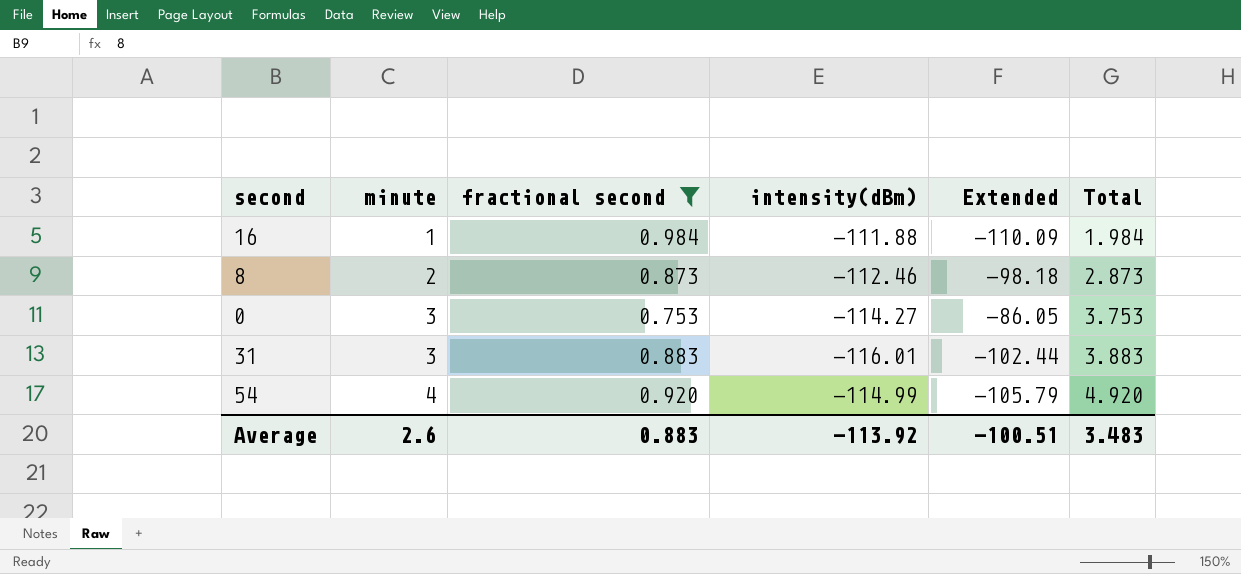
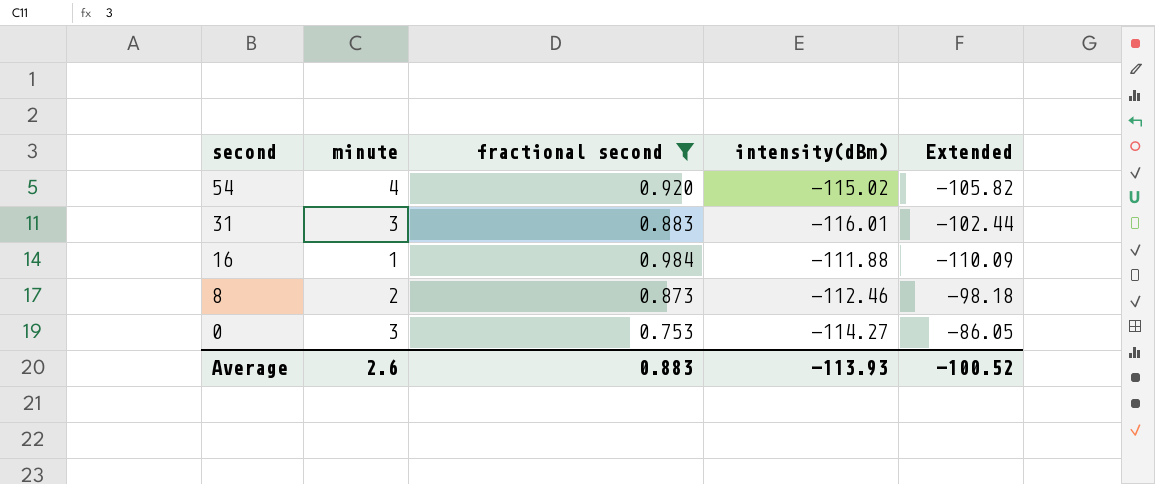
row order: minute ascending -> second descending
column Total | formula: [minute] + [fractional second] -> none
54 | intensity(dBm): -114.99 -> -115.02
54 | Extended: -105.79 -> -105.82
Average | intensity(dBm): -113.92 -> -113.93
Average | Extended: -100.51 -> -100.52

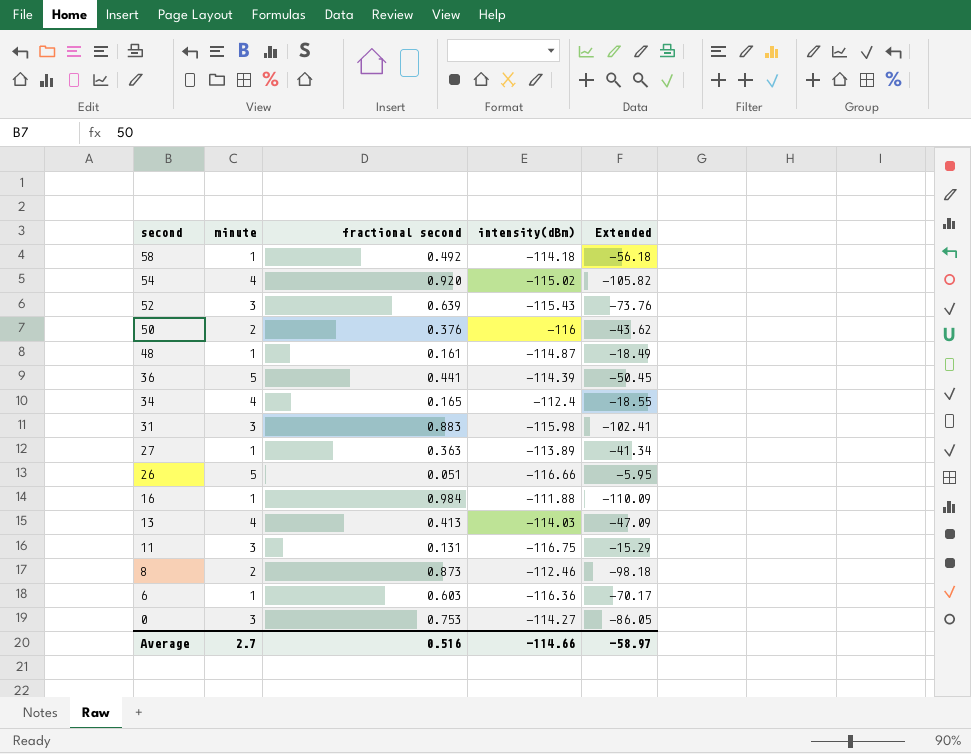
filter: fractional second >= 0.753 -> none
31 | intensity(dBm): -116.01 -> -115.98
31 | Extended: -102.44 -> -102.41
Average | minute: 2.6 -> 2.7
Average | fractional second: 0.883 -> 0.516
Average | intensity(dBm): -113.93 -> -114.66
Average | Extended: -100.52 -> -58.97

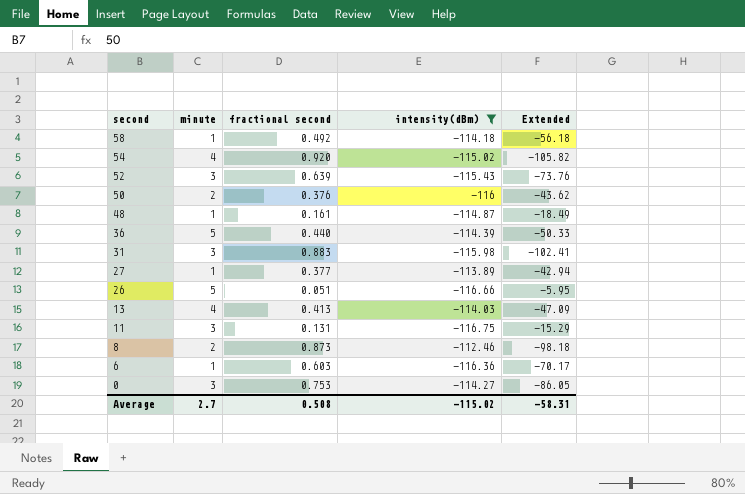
filter: none -> intensity(dBm) <= -112.46
36 | fractional second: 0.441 -> 0.440
36 | Extended: -50.45 -> -50.33
27 | fractional second: 0.363 -> 0.377
27 | Extended: -41.34 -> -42.94
Average | fractional second: 0.516 -> 0.508
Average | intensity(dBm): -114.66 -> -115.02
Average | Extended: -58.97 -> -58.31

